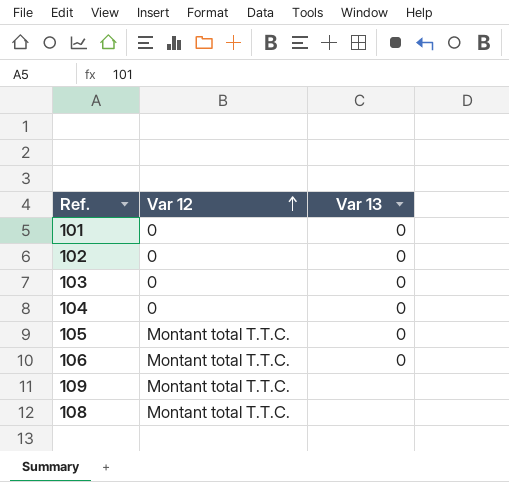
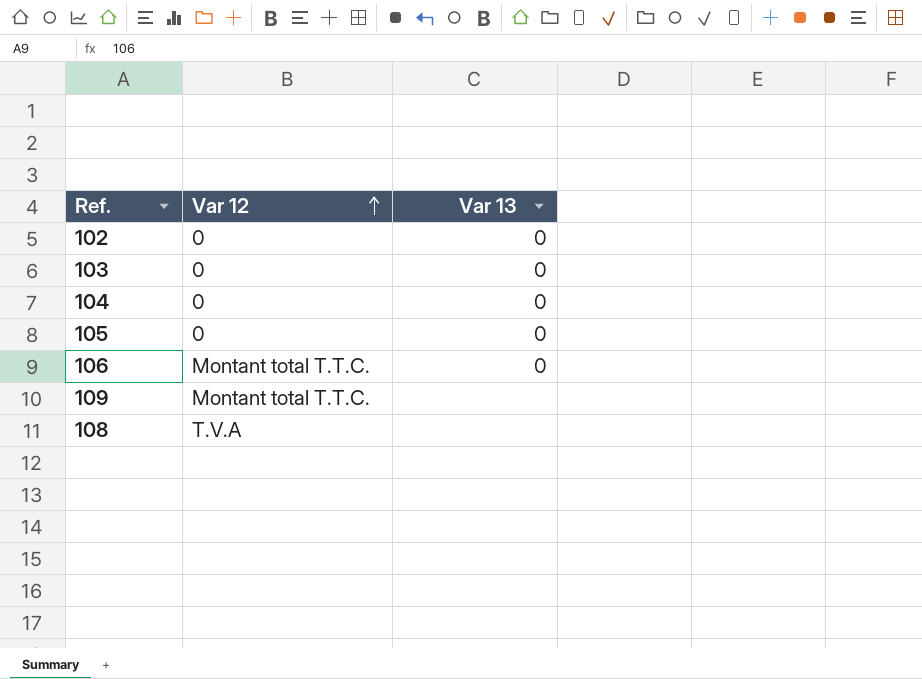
row 101: 0 | 0 -> none
105 | Var 12: Montant total T.T.C. -> 0
108 | Var 12: Montant total T.T.C. -> T.V.A

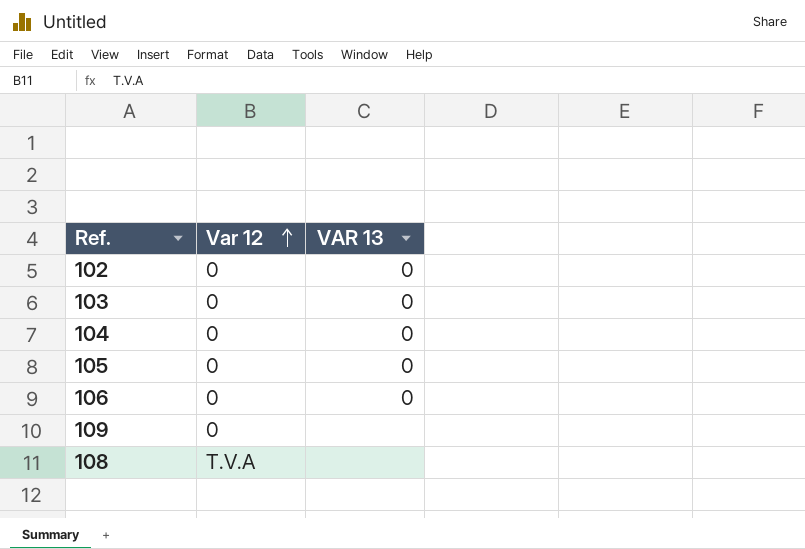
column name: Var 13 -> VAR 13
106 | Var 12: Montant total T.T.C. -> 0
109 | Var 12: Montant total T.T.C. -> 0

